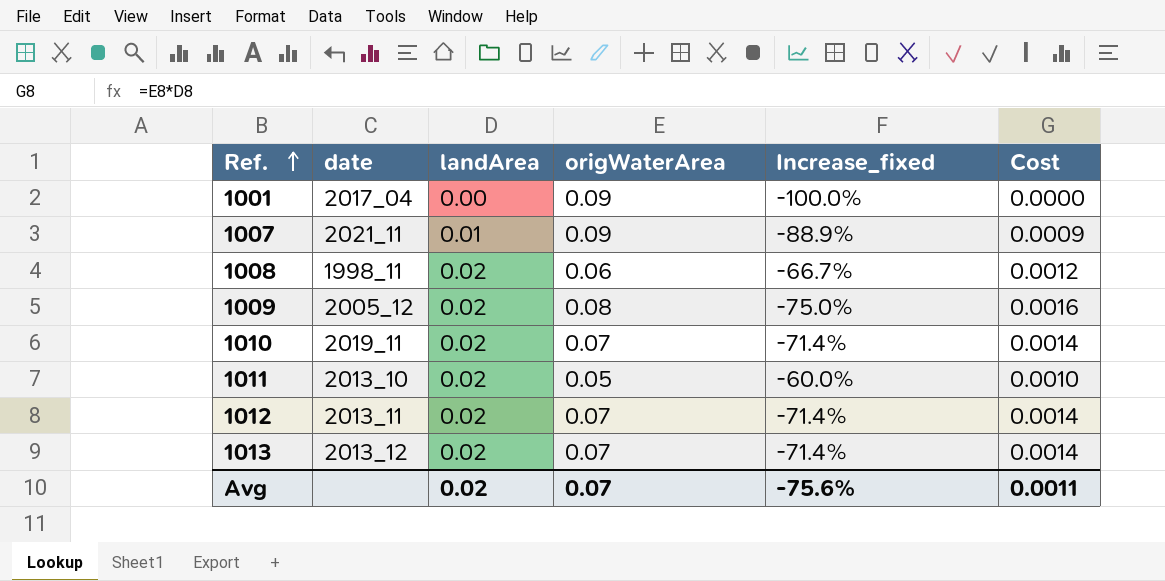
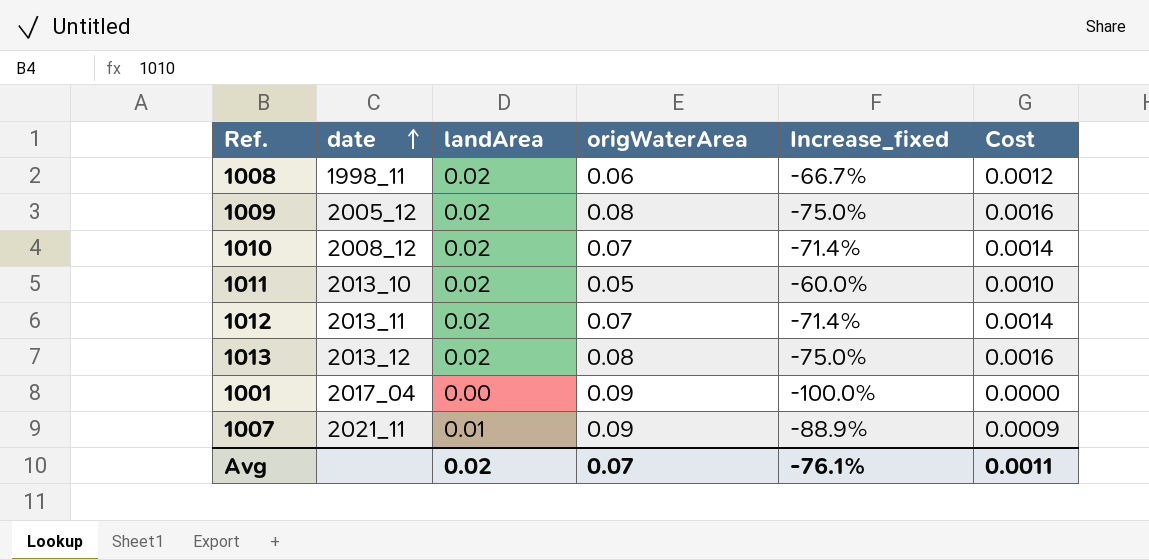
row order: Ref. ascending -> date ascending
1010 | date: 2019_11 -> 2008_12
1013 | origWaterArea: 0.07 -> 0.08
1013 | Increase_fixed: -71.4% -> -75.0%
1013 | Cost: 0.0014 -> 0.0016
Avg | Increase_fixed: -75.6% -> -76.1%

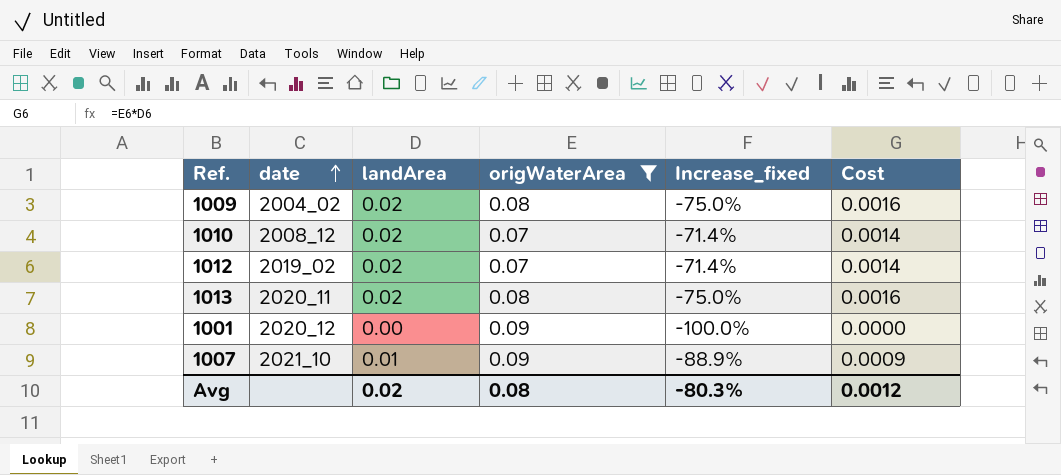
filter: none -> origWaterArea >= 0.07
1009 | date: 2005_12 -> 2004_02
1012 | date: 2013_11 -> 2019_02
1013 | date: 2013_12 -> 2020_11
1001 | date: 2017_04 -> 2020_12
1007 | date: 2021_11 -> 2021_10
Avg | origWaterArea: 0.07 -> 0.08
Avg | Increase_fixed: -76.1% -> -80.3%
Avg | Cost: 0.0011 -> 0.0012

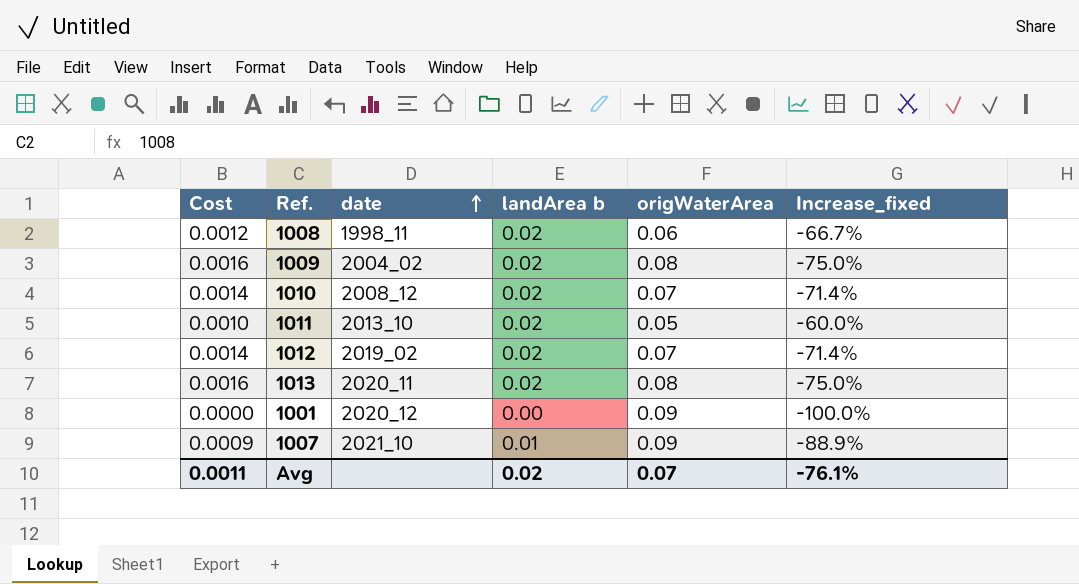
filter: origWaterArea >= 0.07 -> none
column Cost | position: 6 -> 1
column name: landArea -> landArea b
Avg | Cost: 0.0012 -> 0.0011
Avg | origWaterArea: 0.08 -> 0.07
Avg | Increase_fixed: -80.3% -> -76.1%

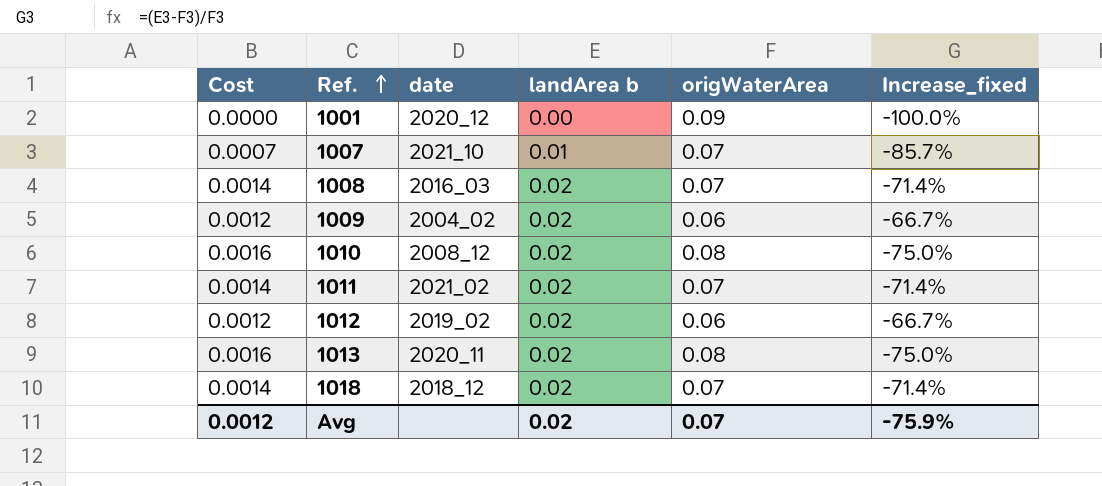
row order: date ascending -> Ref. ascending
1007 | Cost: 0.0009 -> 0.0007
1007 | origWaterArea: 0.09 -> 0.07
1007 | Increase_fixed: -88.9% -> -85.7%
1008 | Cost: 0.0012 -> 0.0014
1008 | date: 1998_11 -> 2016_03
1008 | origWaterArea: 0.06 -> 0.07
1008 | Increase_fixed: -66.7% -> -71.4%
1009 | Cost: 0.0016 -> 0.0012
1009 | origWaterArea: 0.08 -> 0.06
1009 | Increase_fixed: -75.0% -> -66.7%
1010 | Cost: 0.0014 -> 0.0016
1010 | origWaterArea: 0.07 -> 0.08
1010 | Increase_fixed: -71.4% -> -75.0%
1011 | Cost: 0.0010 -> 0.0014
1011 | date: 2013_10 -> 2021_02
1011 | origWaterArea: 0.05 -> 0.07
1011 | Increase_fixed: -60.0% -> -71.4%
1012 | Cost: 0.0014 -> 0.0012
1012 | origWaterArea: 0.07 -> 0.06
1012 | Increase_fixed: -71.4% -> -66.7%
row 1018: none -> 0.0014 | 2018_12 | 0.02 | 0.07 | -71.4%
Avg | Cost: 0.0011 -> 0.0012
Avg | Increase_fixed: -76.1% -> -75.9%

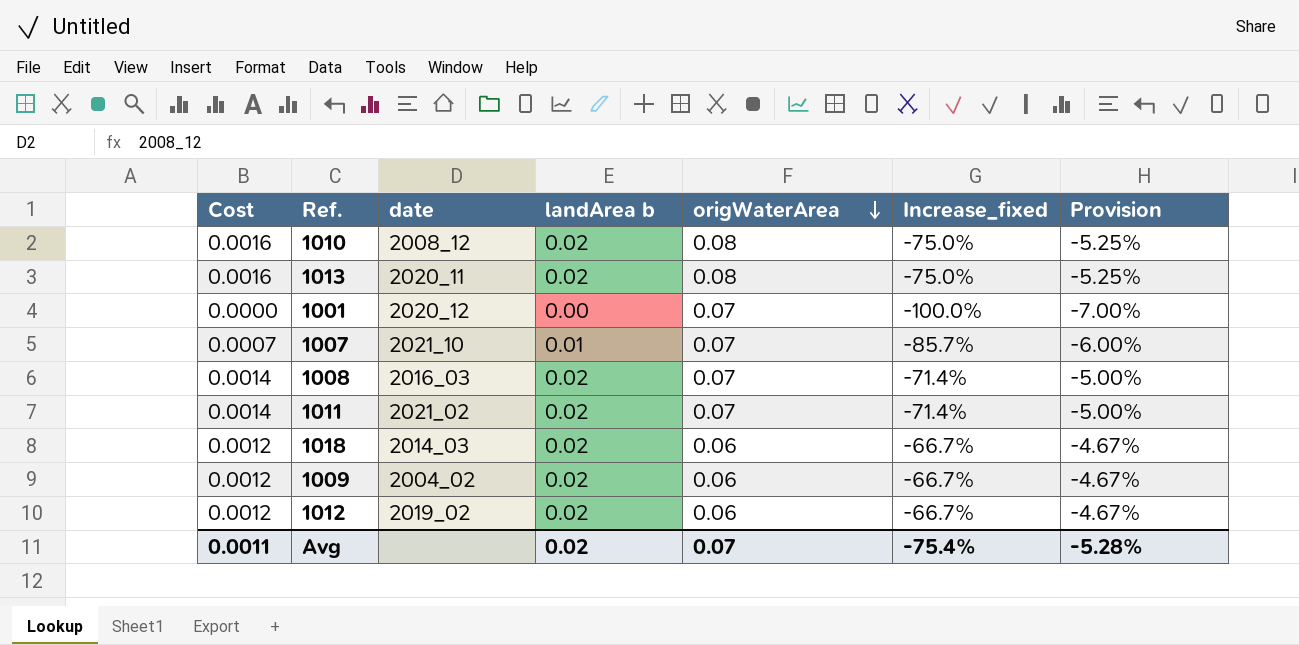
row order: Ref. ascending -> origWaterArea descending
column Provision | formula: none -> [Increase_fixed] * 0.07
1001 | origWaterArea: 0.09 -> 0.07
1018 | Cost: 0.0014 -> 0.0012
1018 | date: 2018_12 -> 2014_03
1018 | origWaterArea: 0.07 -> 0.06
1018 | Increase_fixed: -71.4% -> -66.7%
Avg | Cost: 0.0012 -> 0.0011
Avg | Increase_fixed: -75.9% -> -75.4%

